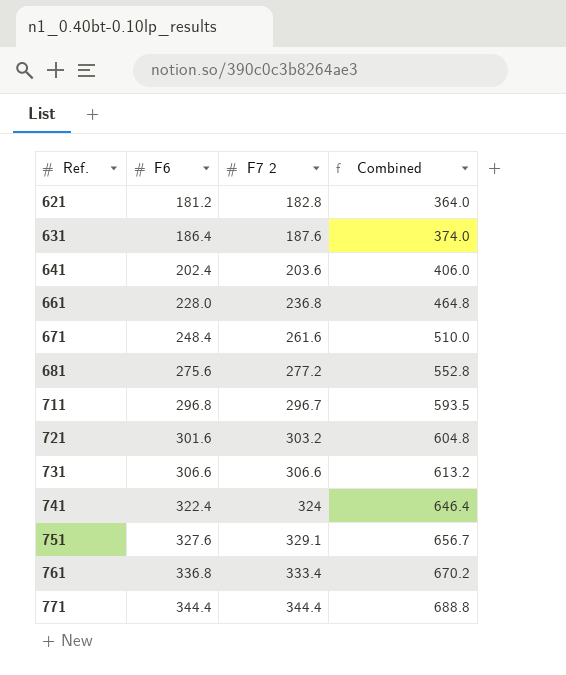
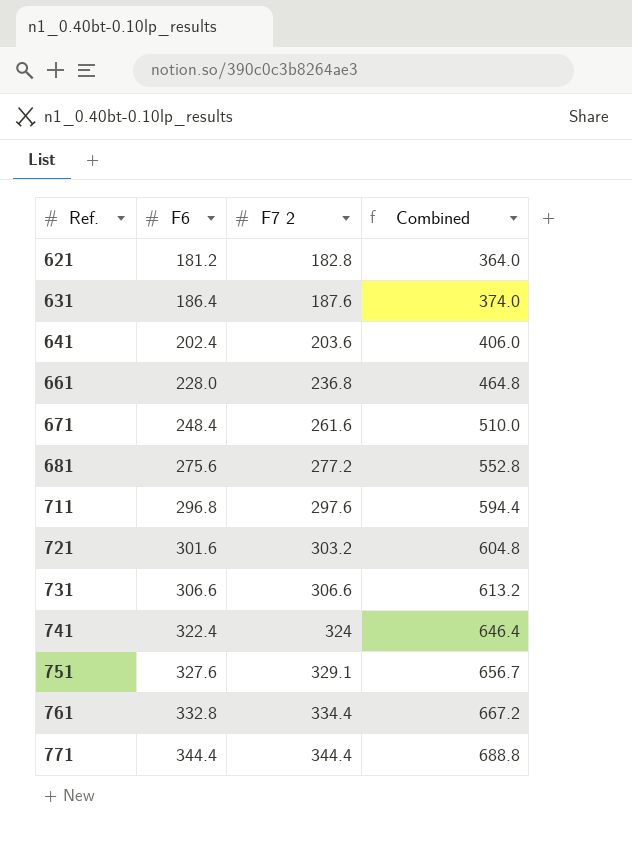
711 | F7 2: 296.7 -> 297.6
711 | Combined: 593.5 -> 594.4
761 | F6: 336.8 -> 332.8
761 | F7 2: 333.4 -> 334.4
761 | Combined: 670.2 -> 667.2

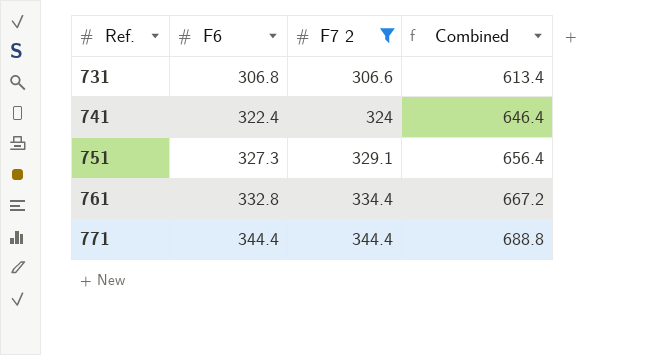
filter: none -> F7 2 >= 306.6
731 | F6: 306.6 -> 306.8
731 | Combined: 613.2 -> 613.4
751 | F6: 327.6 -> 327.3
751 | Combined: 656.7 -> 656.4

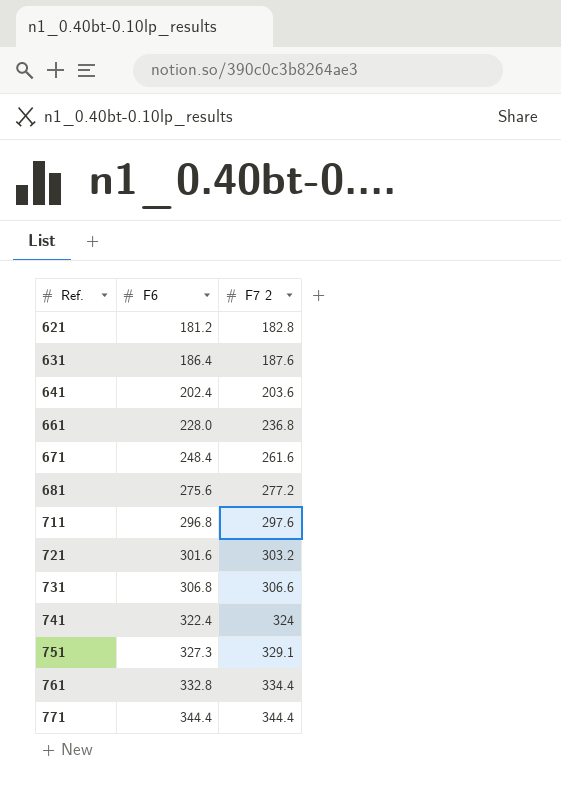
filter: F7 2 >= 306.6 -> none
column Combined | formula: [F6] + [F7 2] -> none

